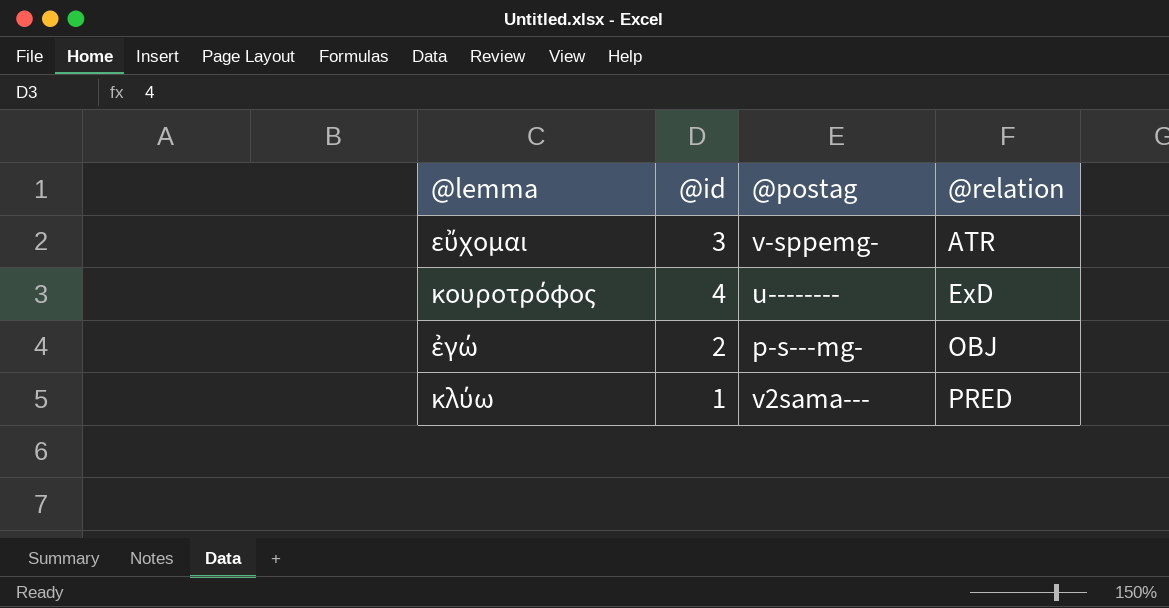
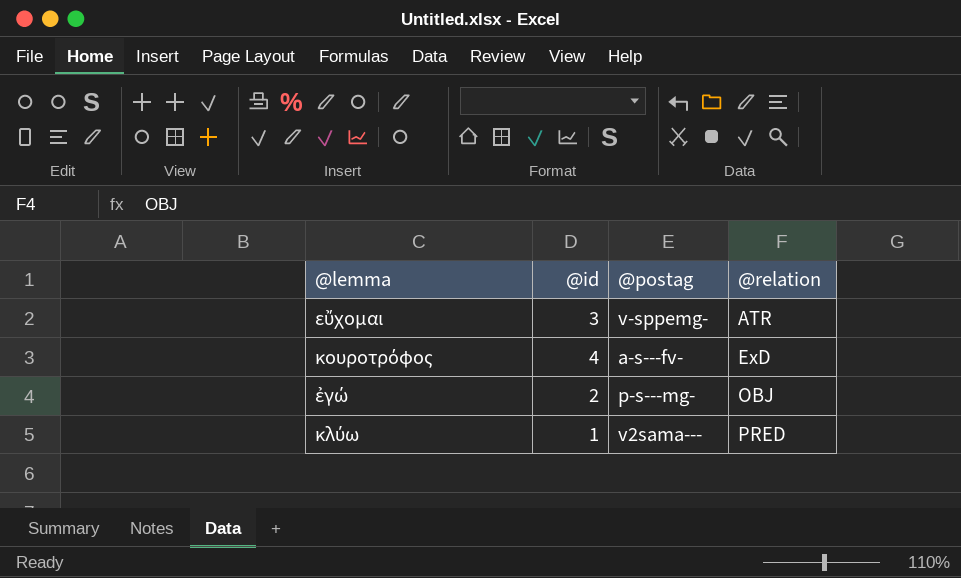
κουροτρόφος | @postag: u-------- -> a-s---fv-

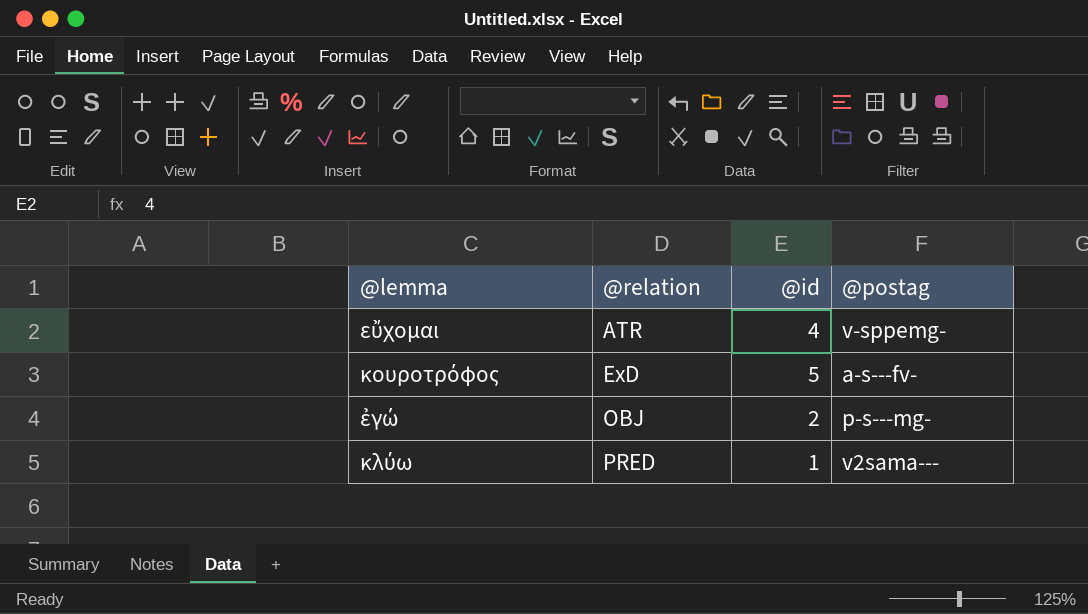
column @relation | position: 4 -> 2
εὔχομαι | @id: 3 -> 4
κουροτρόφος | @id: 4 -> 5

